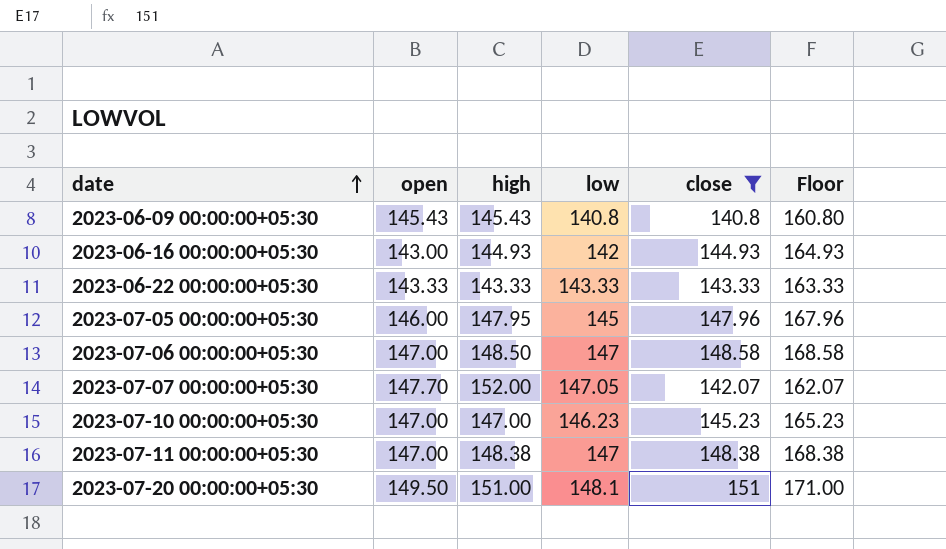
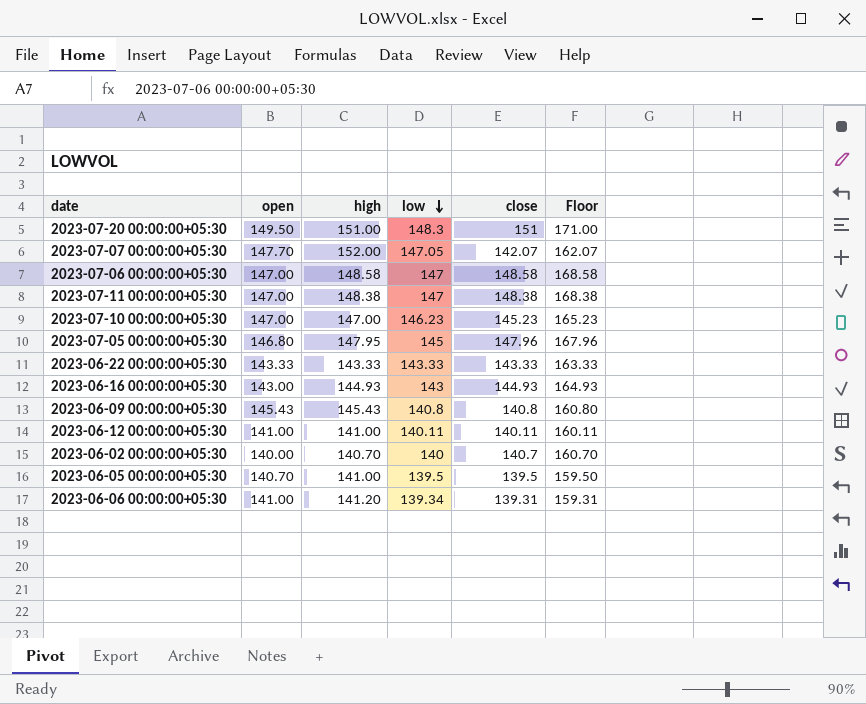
filter: close >= 140.8 -> none
row order: date ascending -> low descending
2023-07-20 00:00:00+05:30 | low: 148.1 -> 148.3
2023-07-06 00:00:00+05:30 | high: 148.50 -> 148.58
2023-07-05 00:00:00+05:30 | open: 146.00 -> 146.80
2023-06-16 00:00:00+05:30 | low: 142 -> 143

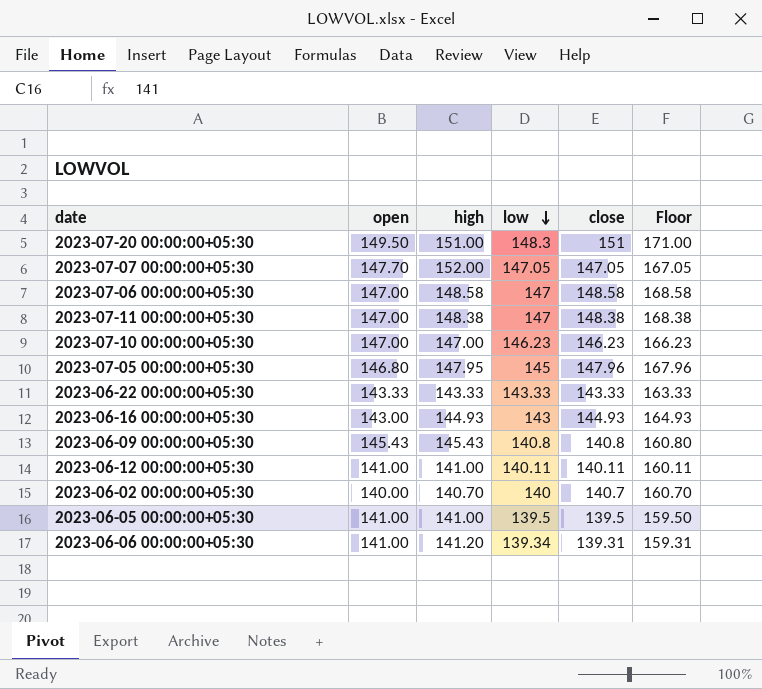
2023-07-07 00:00:00+05:30 | close: 142.07 -> 147.05
2023-07-07 00:00:00+05:30 | Floor: 162.07 -> 167.05
2023-07-10 00:00:00+05:30 | close: 145.23 -> 146.23
2023-07-10 00:00:00+05:30 | Floor: 165.23 -> 166.23
2023-06-05 00:00:00+05:30 | open: 140.70 -> 141.00

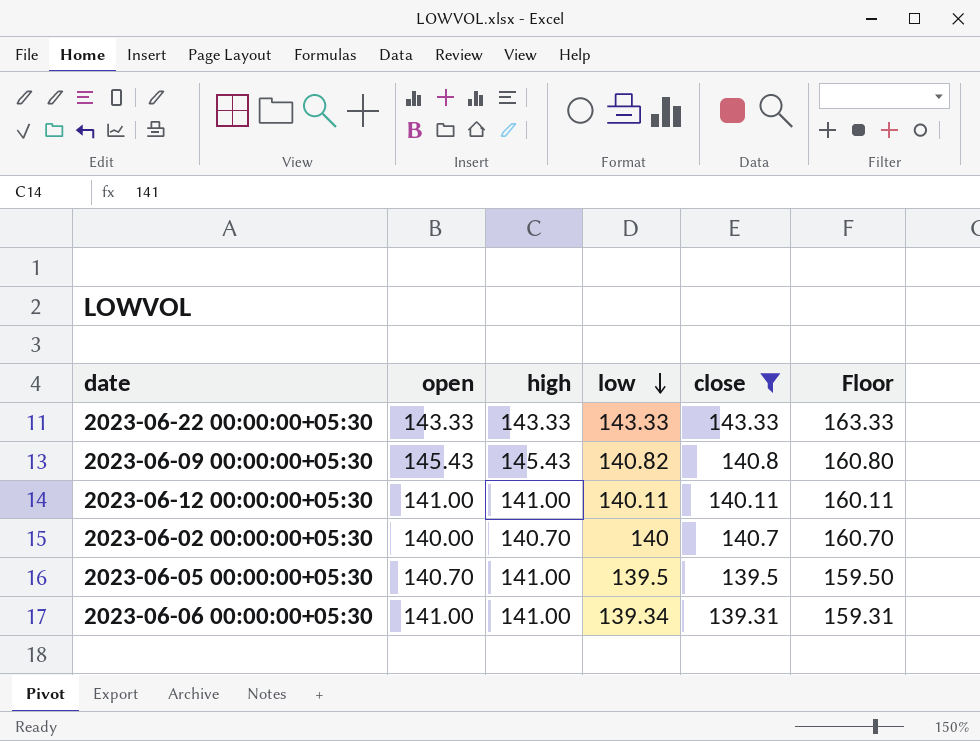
filter: none -> close <= 143.33
2023-06-09 00:00:00+05:30 | low: 140.8 -> 140.82
2023-06-05 00:00:00+05:30 | open: 141.00 -> 140.70
2023-06-06 00:00:00+05:30 | high: 141.20 -> 141.00

